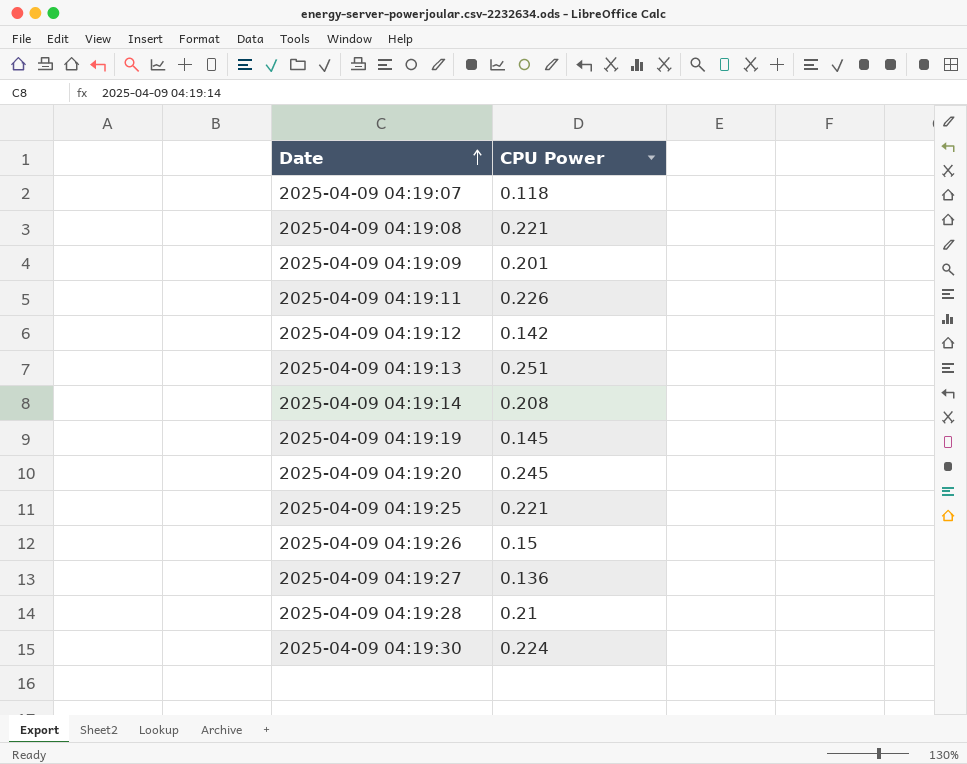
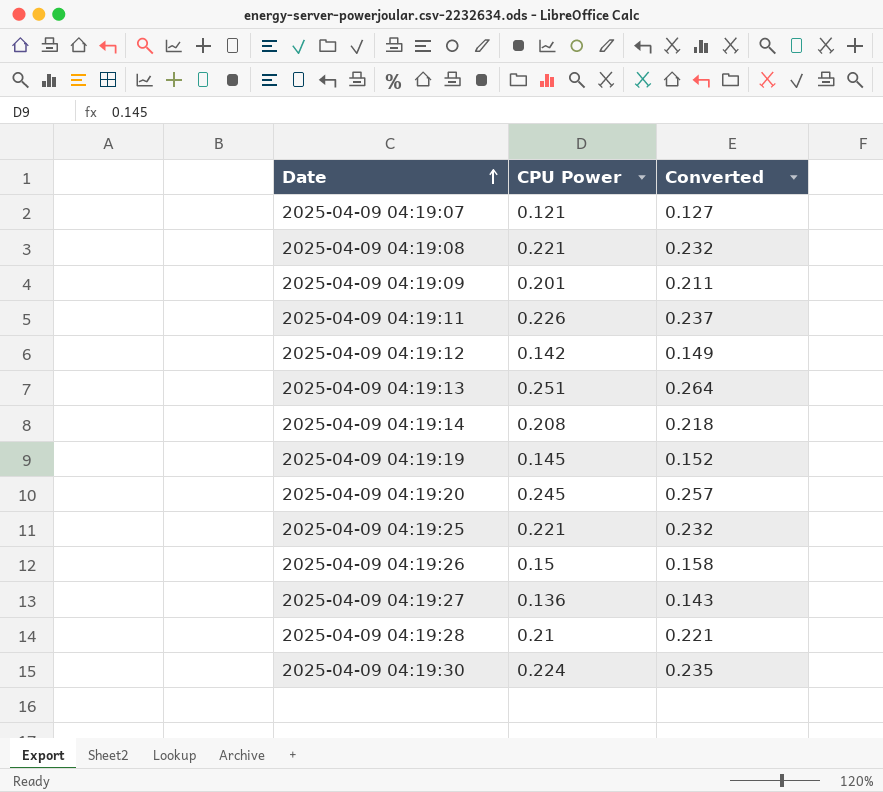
column Converted | formula: none -> [CPU Power] * 1.05
2025-04-09 04:19:07 | CPU Power: 0.118 -> 0.121

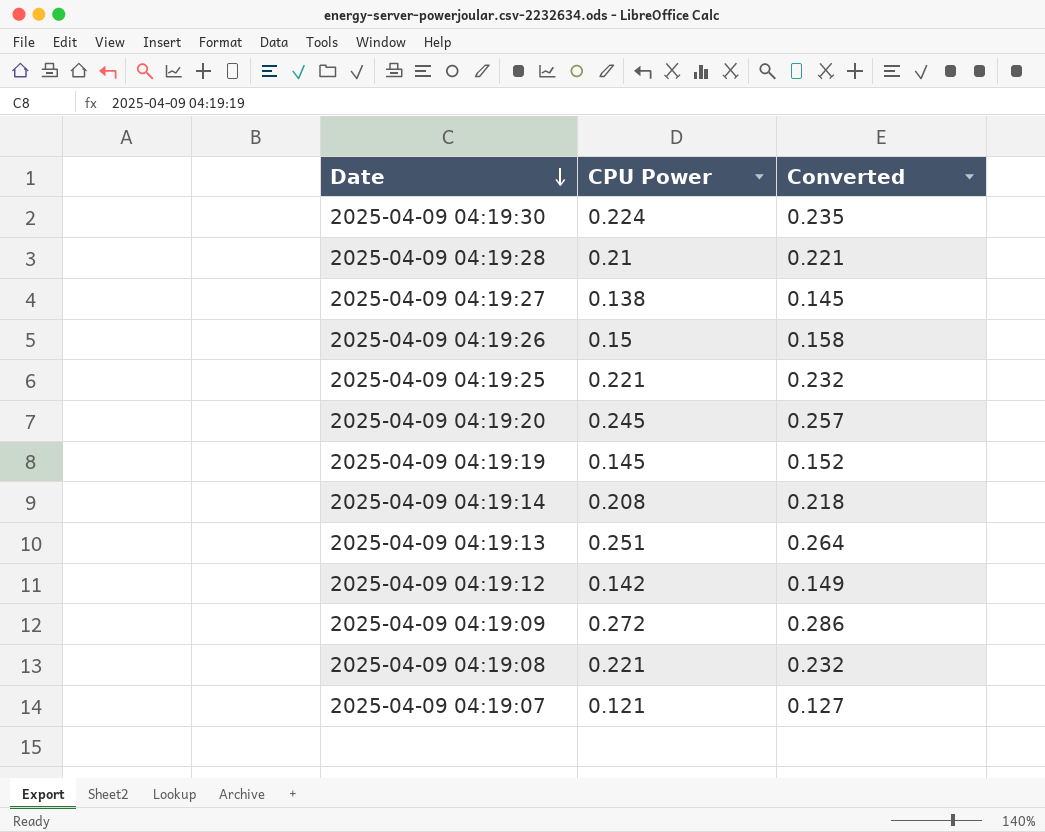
row order: Date ascending -> Date descending
row 2025-04-09 04:19:11: 0.226 | 0.237 -> none
2025-04-09 04:19:27 | CPU Power: 0.136 -> 0.138
2025-04-09 04:19:27 | Converted: 0.143 -> 0.145
2025-04-09 04:19:09 | CPU Power: 0.201 -> 0.272
2025-04-09 04:19:09 | Converted: 0.211 -> 0.286

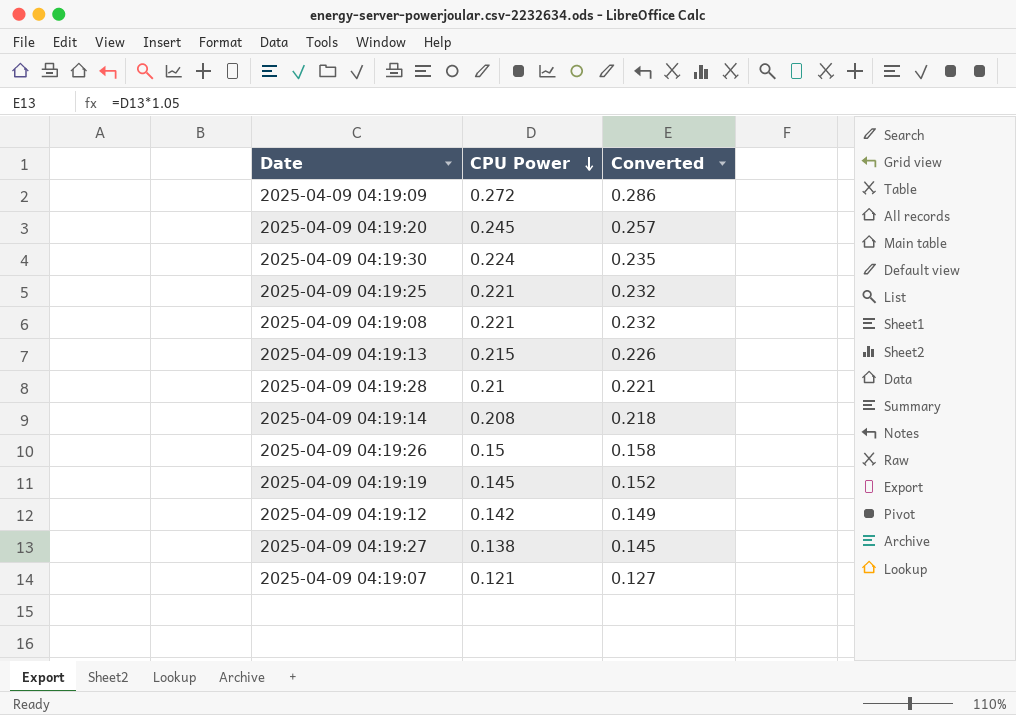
row order: Date descending -> CPU Power descending
2025-04-09 04:19:13 | CPU Power: 0.251 -> 0.215
2025-04-09 04:19:13 | Converted: 0.264 -> 0.226

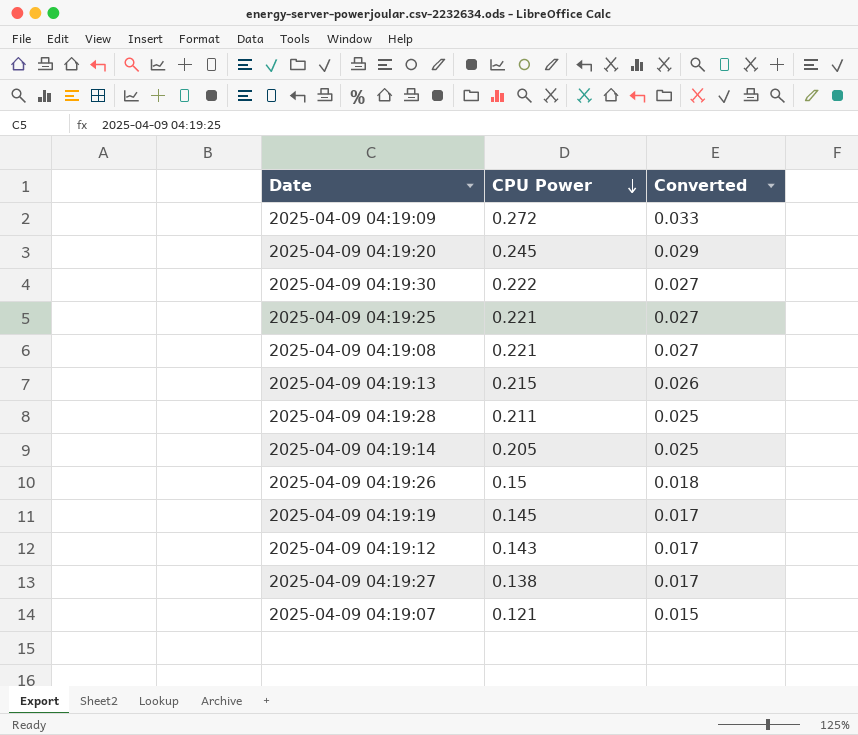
column Converted | formula: [CPU Power] * 1.05 -> [CPU Power] * 0.12
2025-04-09 04:19:30 | CPU Power: 0.224 -> 0.222
2025-04-09 04:19:28 | CPU Power: 0.21 -> 0.211
2025-04-09 04:19:14 | CPU Power: 0.208 -> 0.205
2025-04-09 04:19:12 | CPU Power: 0.142 -> 0.143

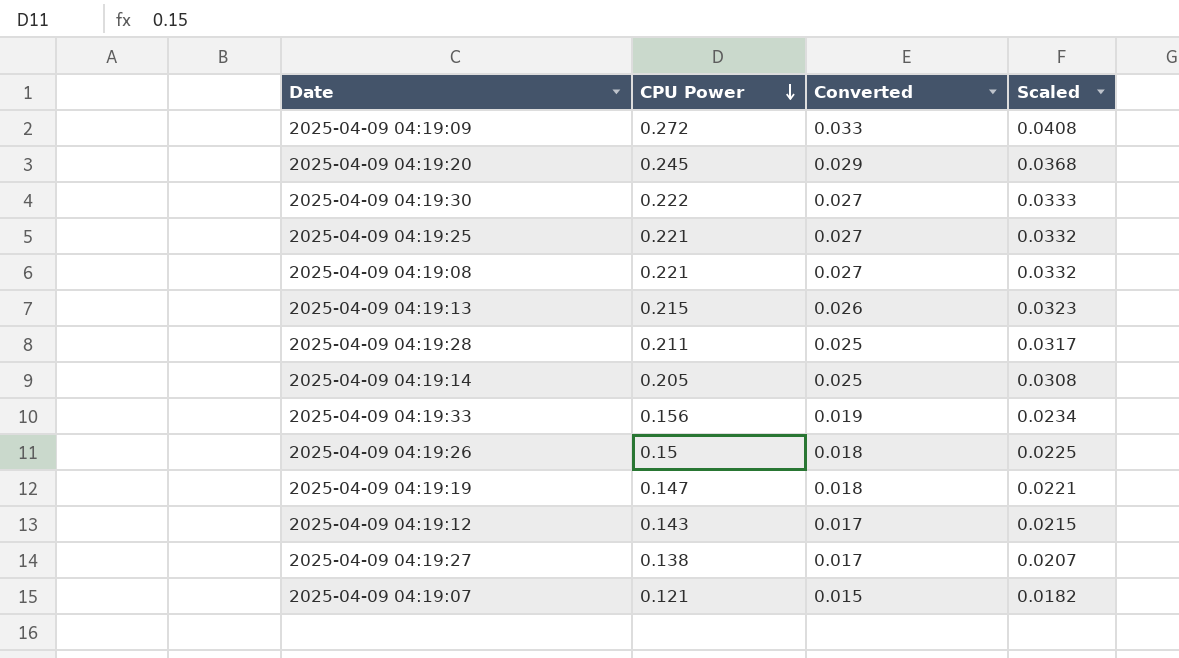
column Scaled | formula: none -> [CPU Power] * 0.15
row 2025-04-09 04:19:33: none -> 0.156 | 0.019 | 0.0234
2025-04-09 04:19:19 | CPU Power: 0.145 -> 0.147
2025-04-09 04:19:19 | Converted: 0.017 -> 0.018

